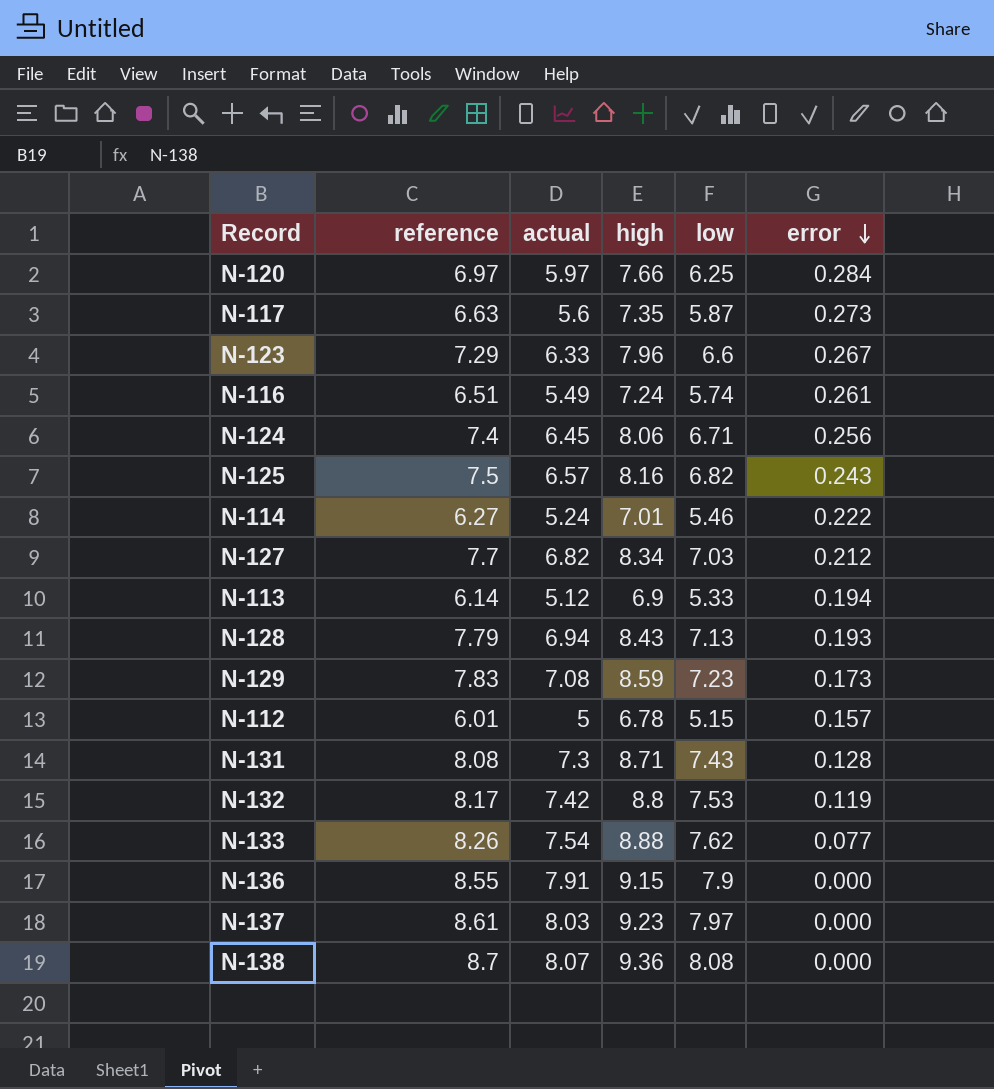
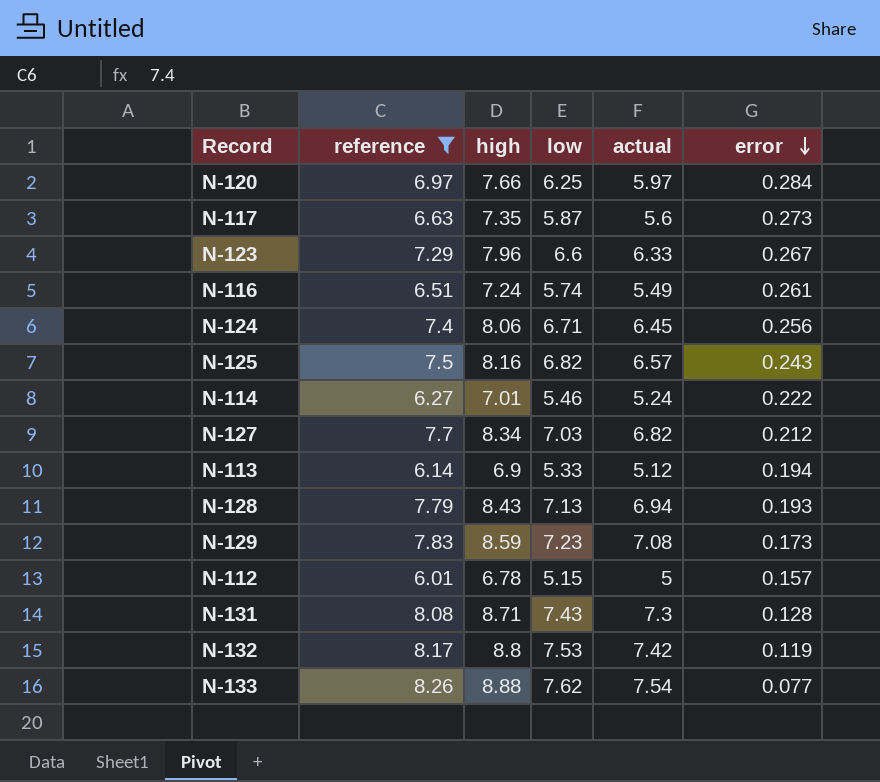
filter: none -> reference <= 8.26
column actual | position: 3 -> 5

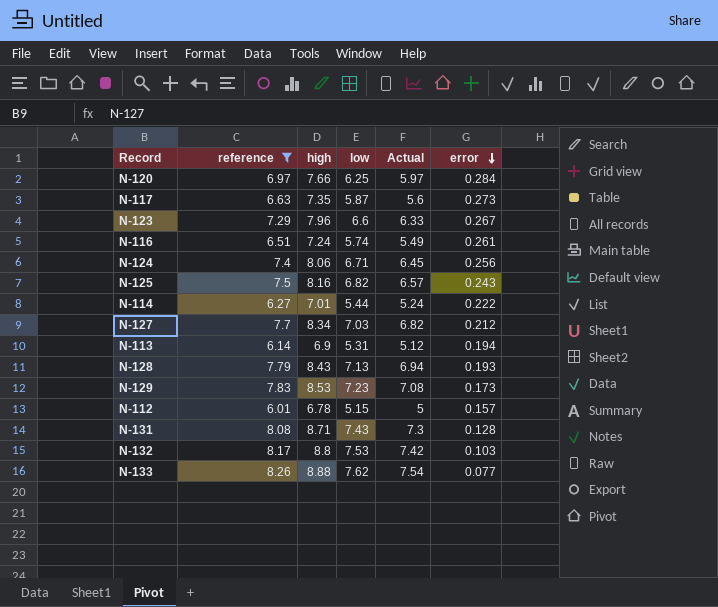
column name: actual -> Actual
N-114 | low: 5.46 -> 5.44
N-113 | low: 5.33 -> 5.31
N-129 | high: 8.59 -> 8.53
N-132 | error: 0.119 -> 0.103

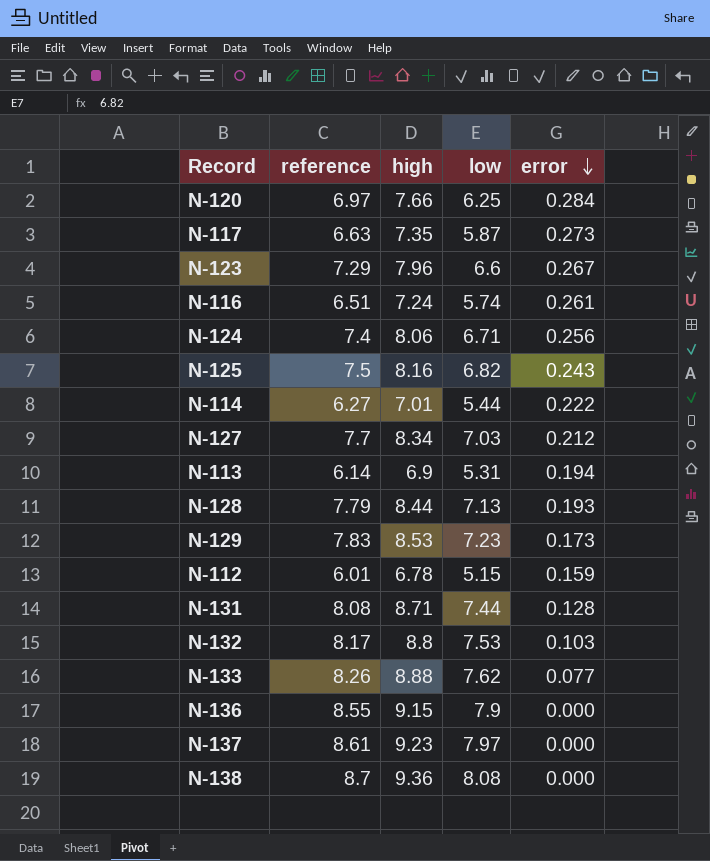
filter: reference <= 8.26 -> none
column Actual | position: 5 -> none
N-128 | high: 8.43 -> 8.44
N-112 | error: 0.157 -> 0.159
N-131 | low: 7.43 -> 7.44

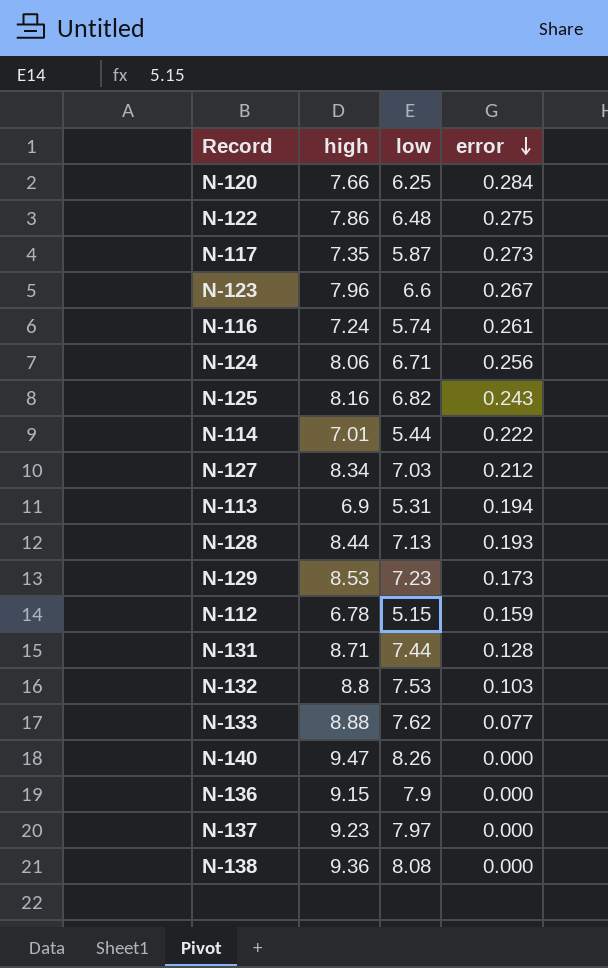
column reference | position: 2 -> none
row N-122: none -> 7.86 | 6.48 | 0.275
row N-140: none -> 9.47 | 8.26 | 0.000

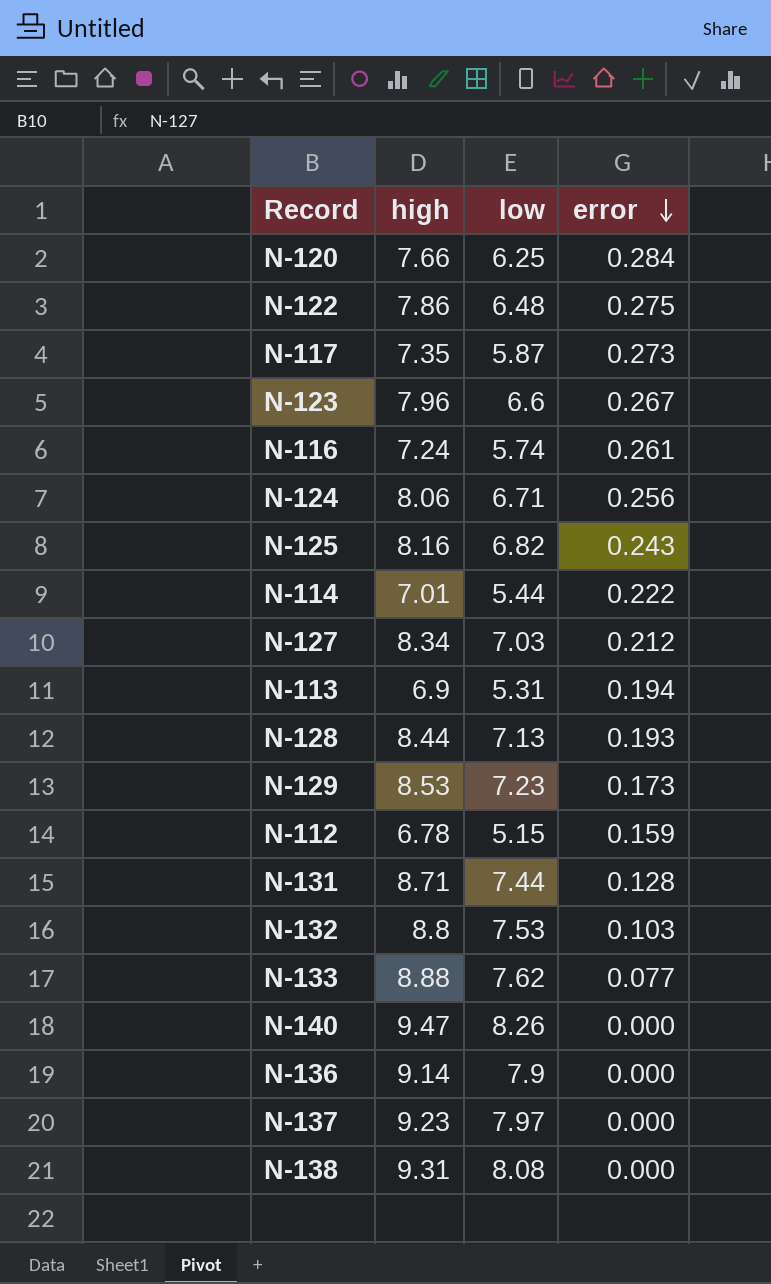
N-136 | high: 9.15 -> 9.14
N-138 | high: 9.36 -> 9.31

